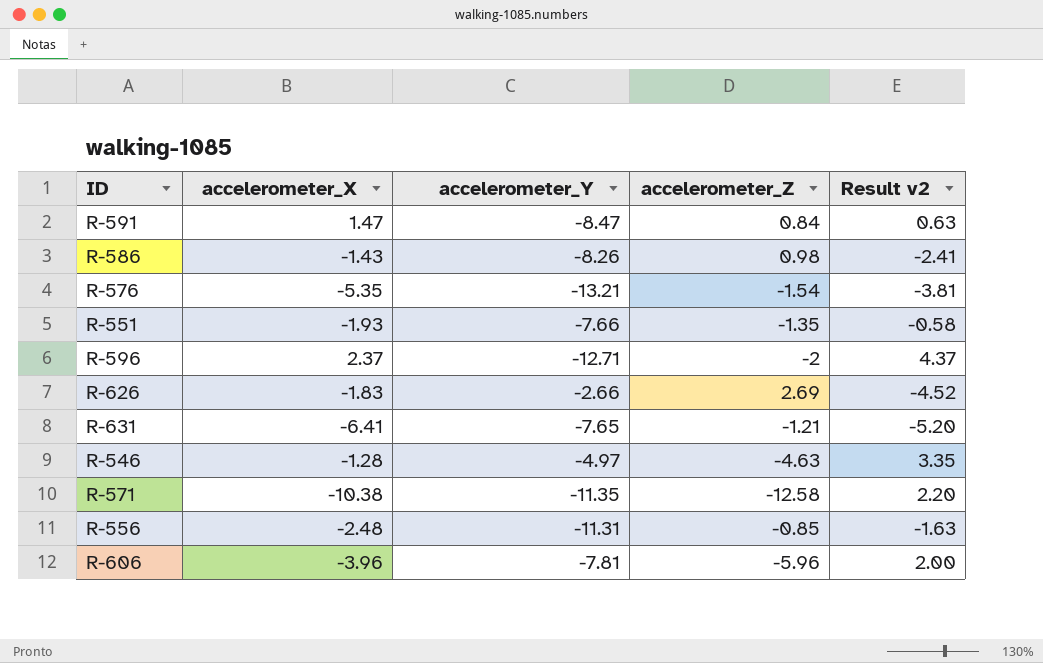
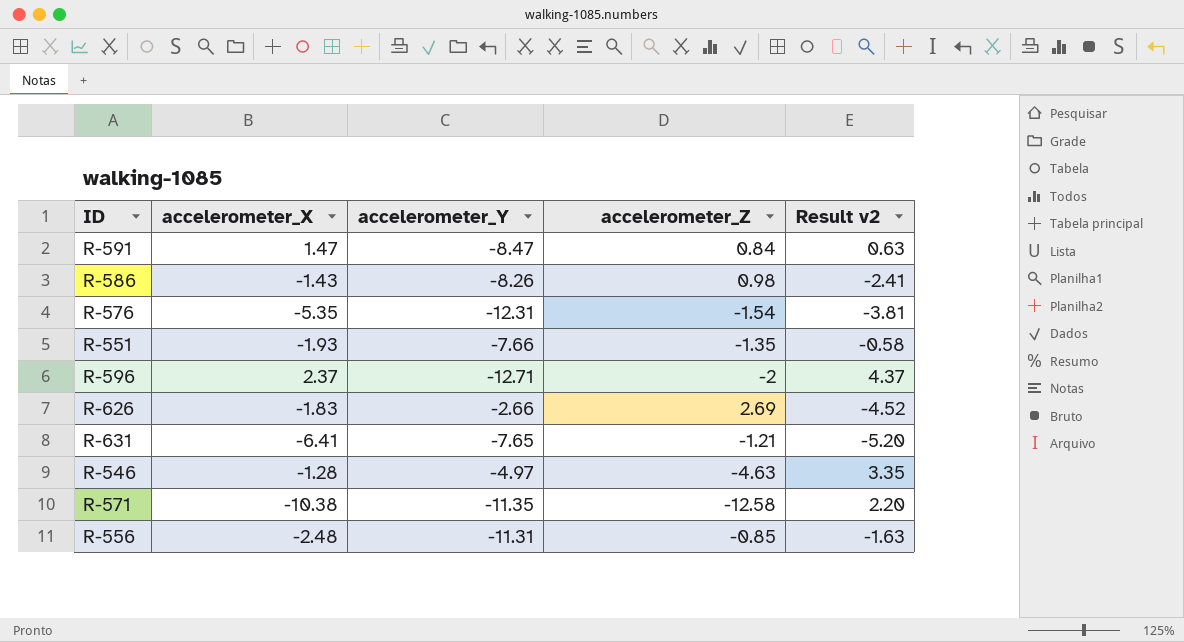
row R-606: -3.96 | -7.81 | -5.96 | 2.00 -> none
R-576 | accelerometer_Y: -13.21 -> -12.31

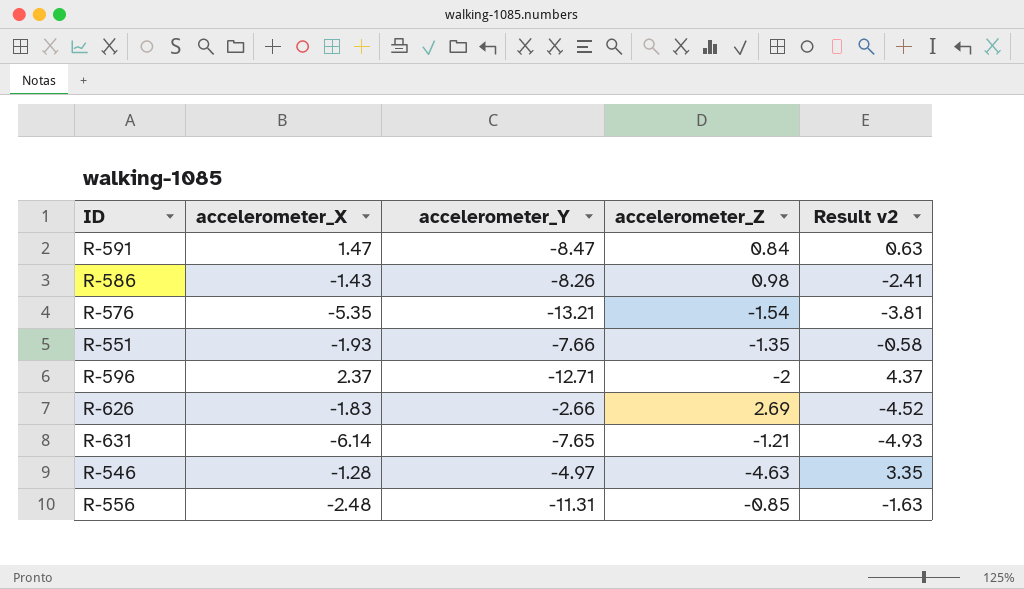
row R-571: -10.38 | -11.35 | -12.58 | 2.20 -> none
R-576 | accelerometer_Y: -12.31 -> -13.21
R-631 | accelerometer_X: -6.41 -> -6.14
R-631 | Result v2: -5.20 -> -4.93

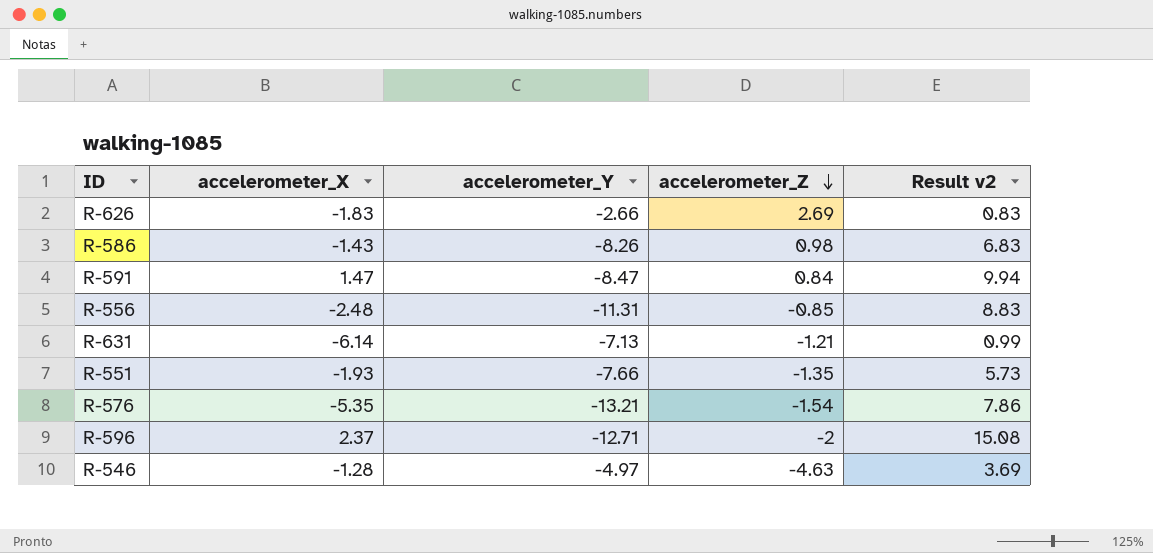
row order: none -> accelerometer_Z descending
column Result v2 | formula: [accelerometer_X] - [accelerometer_Z] -> [accelerometer_X] - [accelerometer_Y]
R-631 | accelerometer_Y: -7.65 -> -7.13

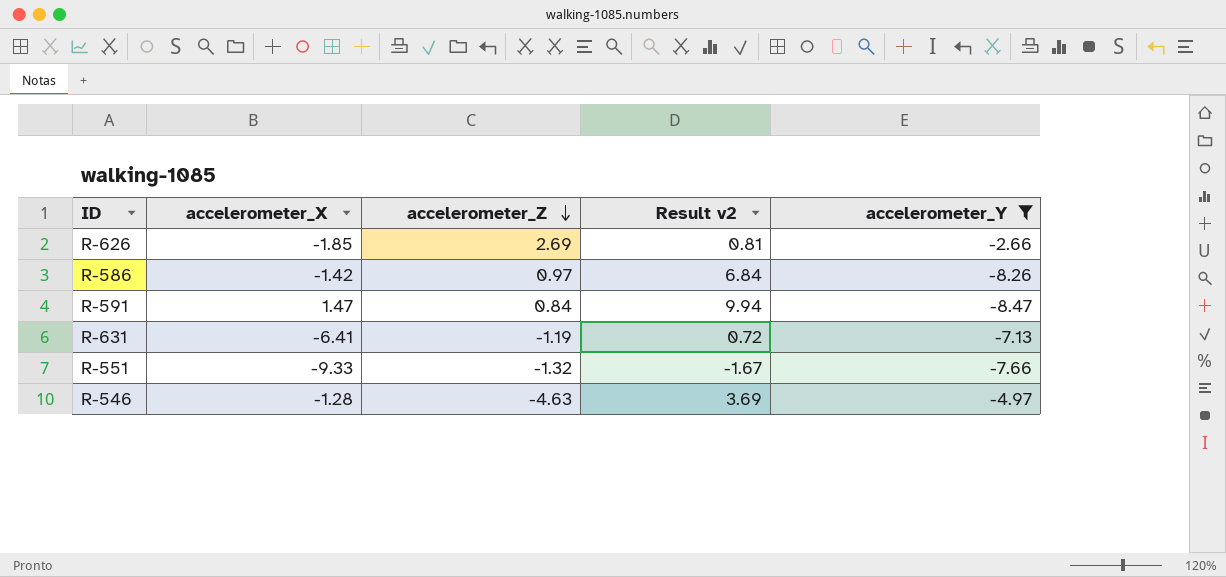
filter: none -> accelerometer_Y >= -8.47
column accelerometer_Y | position: 3 -> 5
R-626 | accelerometer_X: -1.83 -> -1.85
R-626 | Result v2: 0.83 -> 0.81
R-586 | accelerometer_X: -1.43 -> -1.42
R-586 | accelerometer_Z: 0.98 -> 0.97
R-586 | Result v2: 6.83 -> 6.84
R-631 | accelerometer_X: -6.14 -> -6.41
R-631 | accelerometer_Z: -1.21 -> -1.19
R-631 | Result v2: 0.99 -> 0.72
R-551 | accelerometer_X: -1.93 -> -9.33
R-551 | accelerometer_Z: -1.35 -> -1.32
R-551 | Result v2: 5.73 -> -1.67

